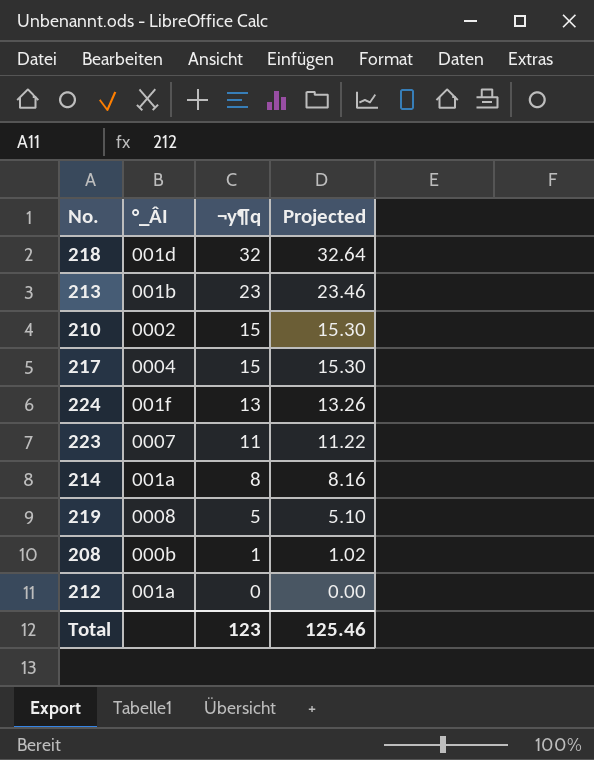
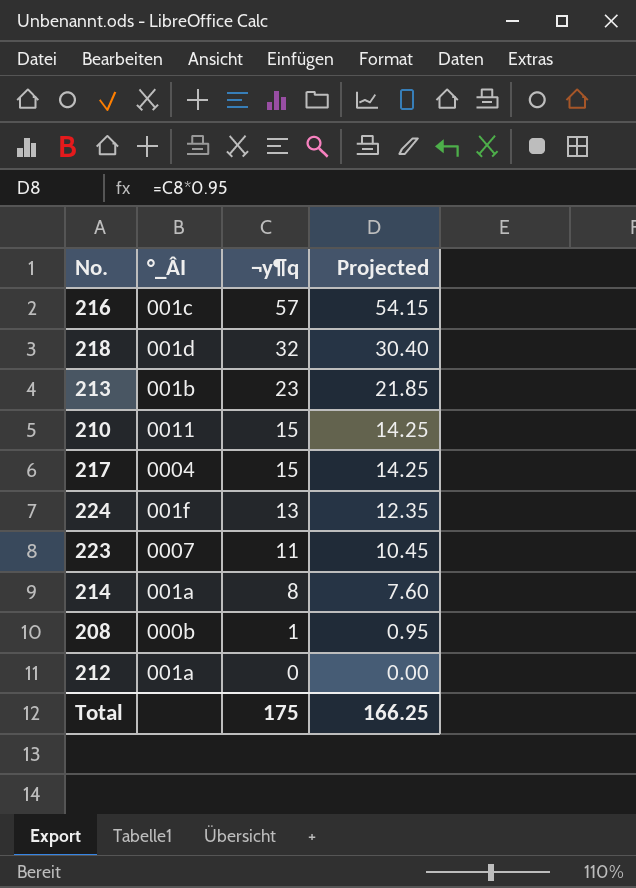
column Projected | formula: [¬y¶q] * 1.02 -> [¬y¶q] * 0.95
row 219: 0008 | 5 | 5.10 -> none
row 216: none -> 001c | 57 | 54.15
210 | °_ÂI: 0002 -> 0011
Total | ¬y¶q: 123 -> 175
Total | Projected: 125.46 -> 166.25

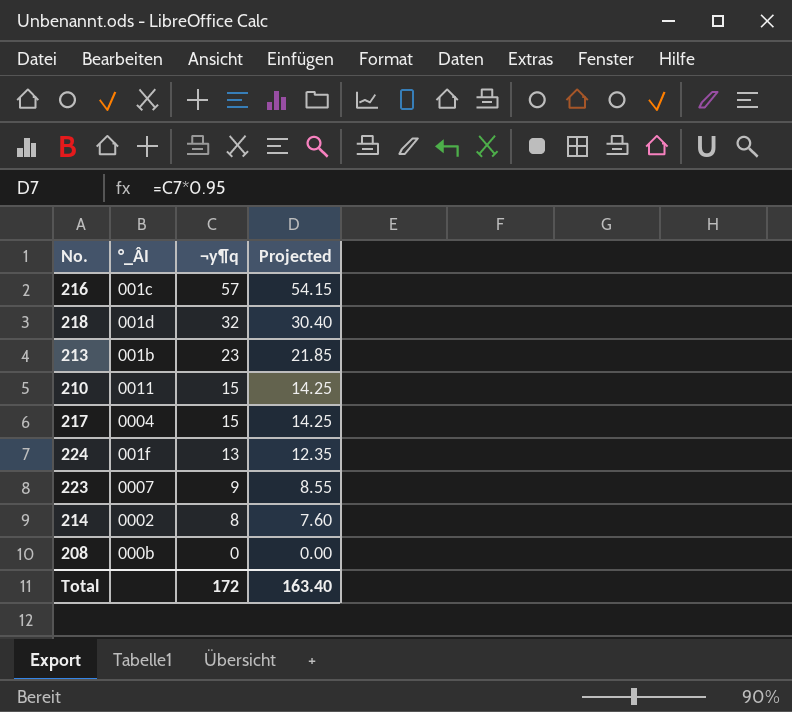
row 212: 001a | 0 | 0.00 -> none
223 | ¬y¶q: 11 -> 9
223 | Projected: 10.45 -> 8.55
214 | °_ÂI: 001a -> 0002
208 | ¬y¶q: 1 -> 0
208 | Projected: 0.95 -> 0.00
Total | ¬y¶q: 175 -> 172
Total | Projected: 166.25 -> 163.40

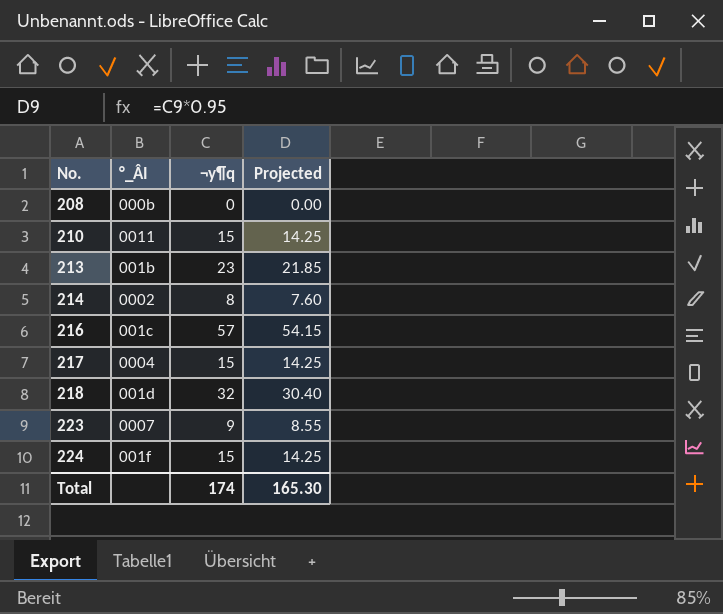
row order: ¬y¶q descending -> No. ascending
224 | ¬y¶q: 13 -> 15
224 | Projected: 12.35 -> 14.25
Total | ¬y¶q: 172 -> 174
Total | Projected: 163.40 -> 165.30

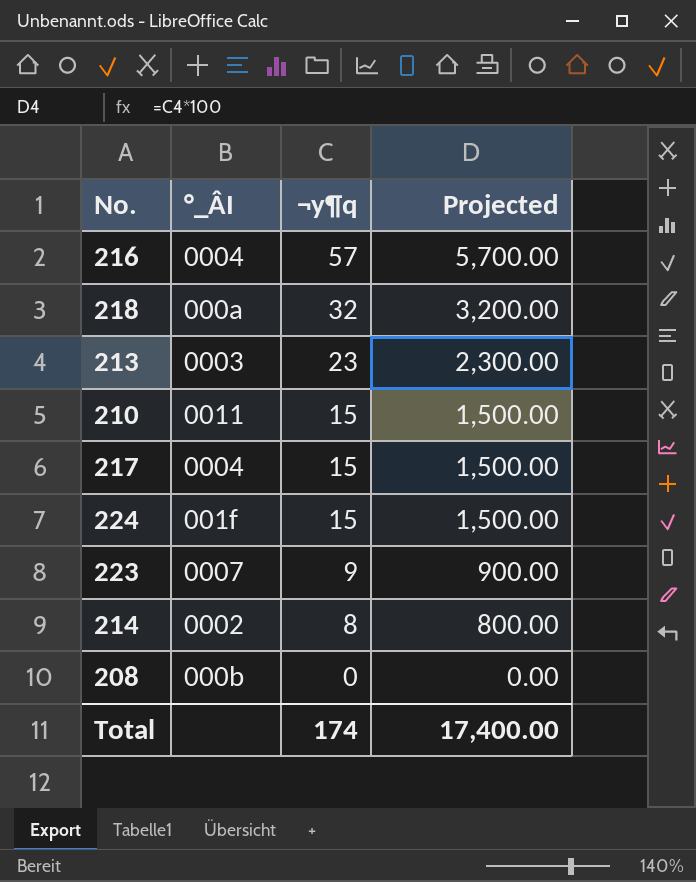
row order: No. ascending -> ¬y¶q descending
column Projected | formula: [¬y¶q] * 0.95 -> [¬y¶q] * 100
216 | °_ÂI: 001c -> 0004
218 | °_ÂI: 001d -> 000a
213 | °_ÂI: 001b -> 0003
Total | Projected: 165.30 -> 17,400.00

